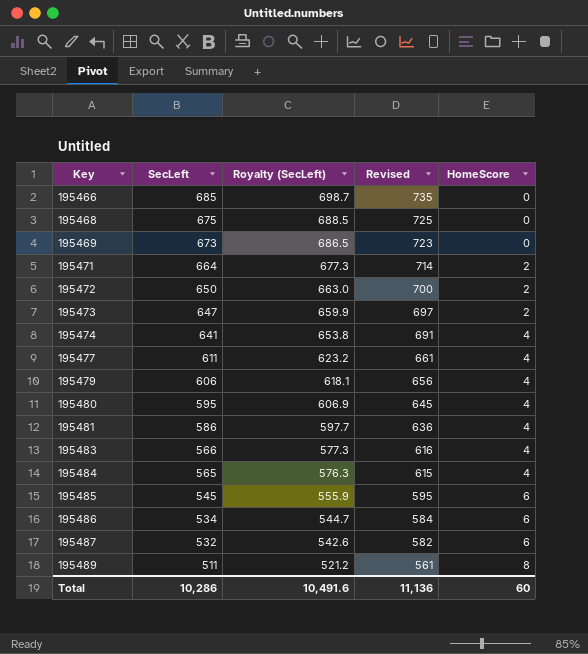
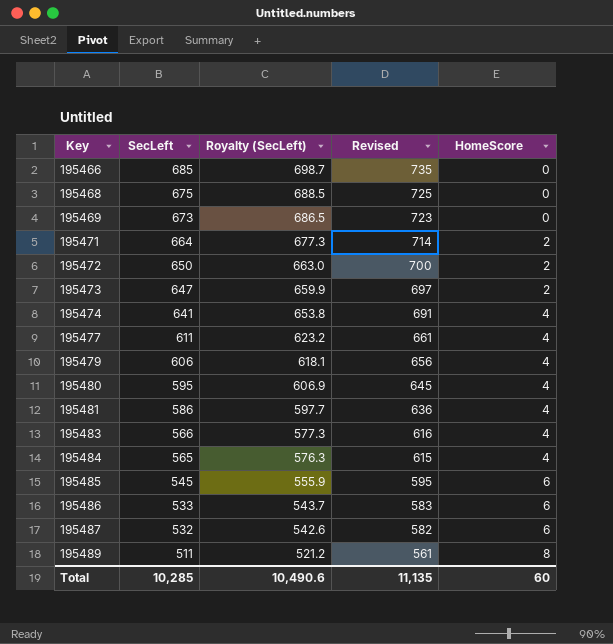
195486 | SecLeft: 534 -> 533
195486 | Royalty (SecLeft): 544.7 -> 543.7
195486 | Revised: 584 -> 583
Total | SecLeft: 10,286 -> 10,285
Total | Royalty (SecLeft): 10,491.6 -> 10,490.6
Total | Revised: 11,136 -> 11,135

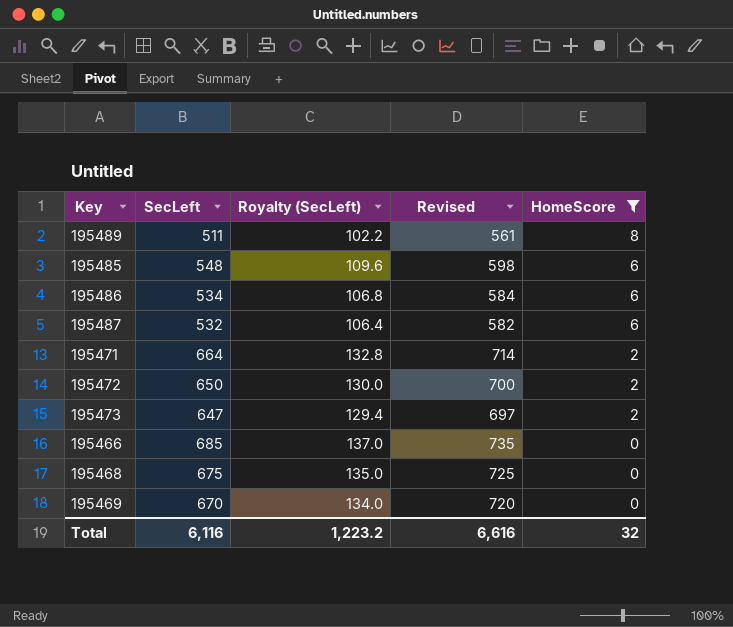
filter: none -> HomeScore != 4
row order: Key ascending -> HomeScore descending
column Royalty (SecLeft) | formula: [SecLeft] * 1.02 -> [SecLeft] * 0.2
195485 | SecLeft: 545 -> 548
195485 | Revised: 595 -> 598
195486 | SecLeft: 533 -> 534
195486 | Revised: 583 -> 584
195469 | SecLeft: 673 -> 670
195469 | Revised: 723 -> 720
Total | SecLeft: 10,285 -> 6,116
Total | Royalty (SecLeft): 10,490.6 -> 1,223.2
Total | Revised: 11,135 -> 6,616
Total | HomeScore: 60 -> 32

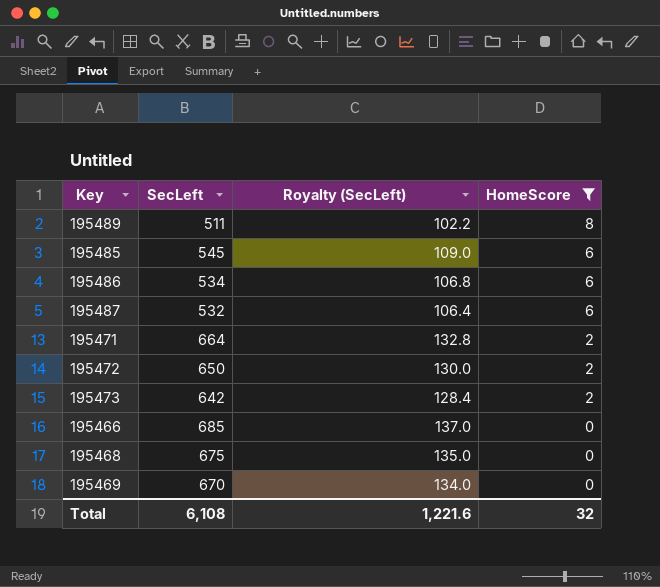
column Revised | formula: [SecLeft] + 50 -> none
195485 | SecLeft: 548 -> 545
195485 | Royalty (SecLeft): 109.6 -> 109.0
195473 | SecLeft: 647 -> 642
195473 | Royalty (SecLeft): 129.4 -> 128.4
Total | SecLeft: 6,116 -> 6,108
Total | Royalty (SecLeft): 1,223.2 -> 1,221.6

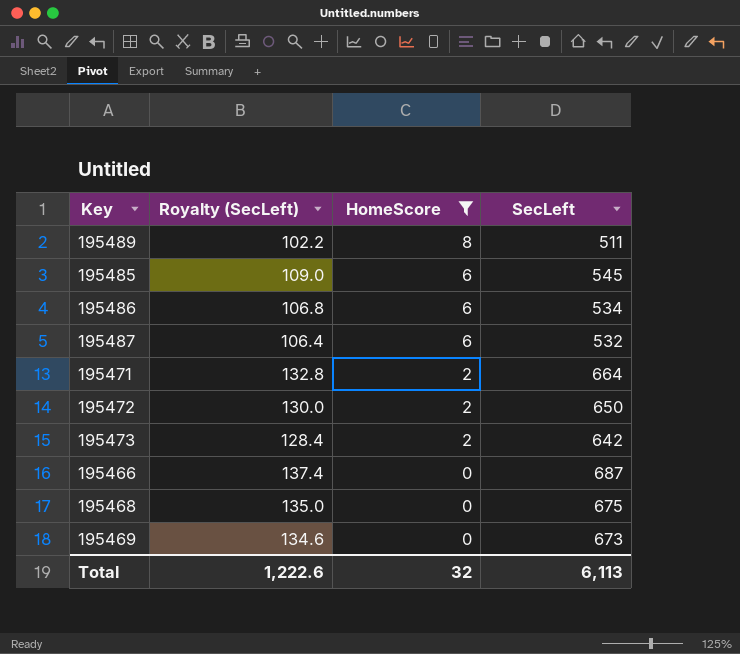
column SecLeft | position: 2 -> 4
195466 | Royalty (SecLeft): 137.0 -> 137.4
195466 | SecLeft: 685 -> 687
195469 | Royalty (SecLeft): 134.0 -> 134.6
195469 | SecLeft: 670 -> 673
Total | Royalty (SecLeft): 1,221.6 -> 1,222.6
Total | SecLeft: 6,108 -> 6,113

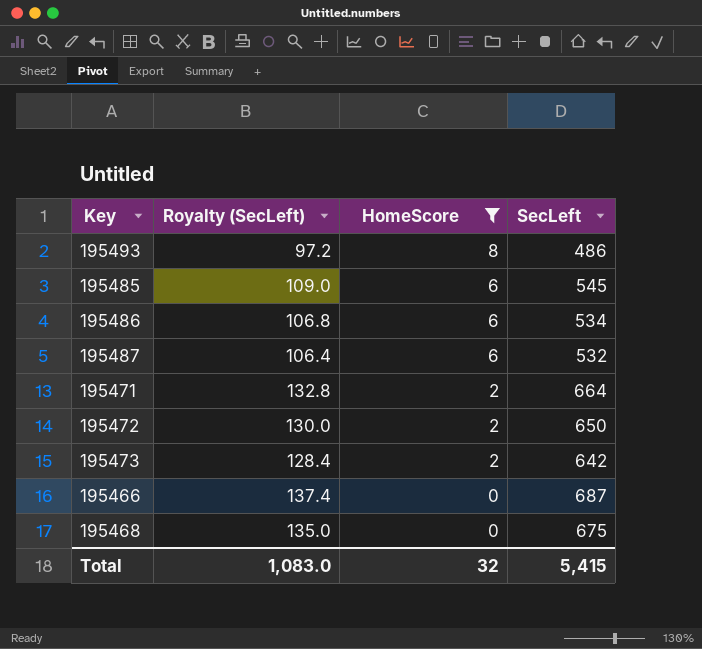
row 195489: 102.2 | 8 | 511 -> none
row 195469: 134.6 | 0 | 673 -> none
row 195493: none -> 97.2 | 8 | 486
Total | Royalty (SecLeft): 1,222.6 -> 1,083.0
Total | SecLeft: 6,113 -> 5,415

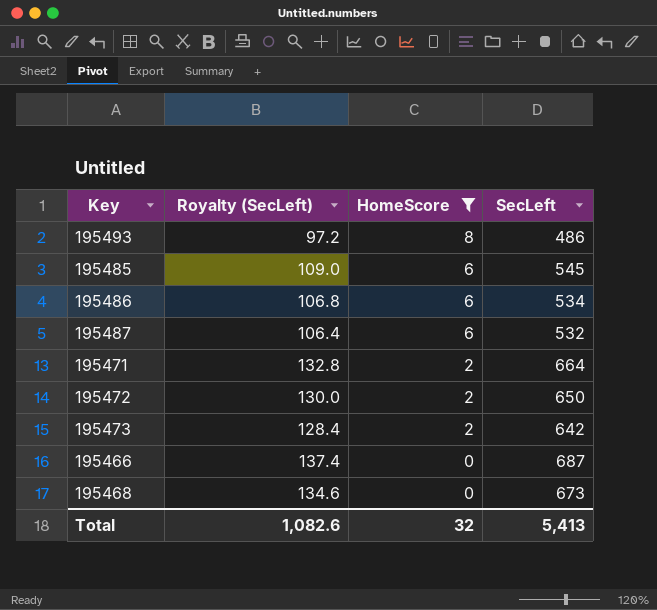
195468 | Royalty (SecLeft): 135.0 -> 134.6
195468 | SecLeft: 675 -> 673
Total | Royalty (SecLeft): 1,083.0 -> 1,082.6
Total | SecLeft: 5,415 -> 5,413

